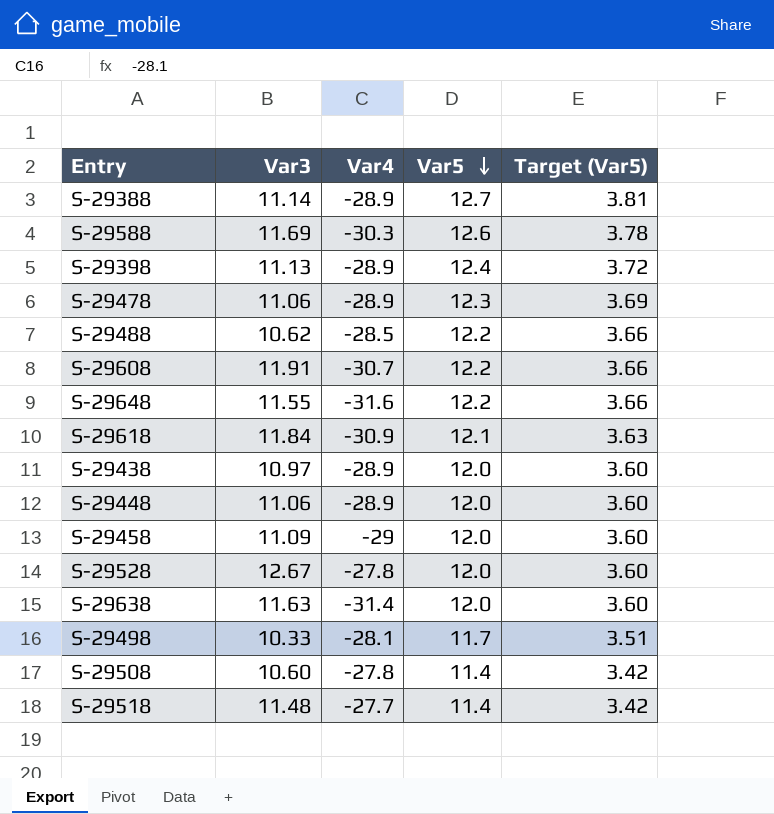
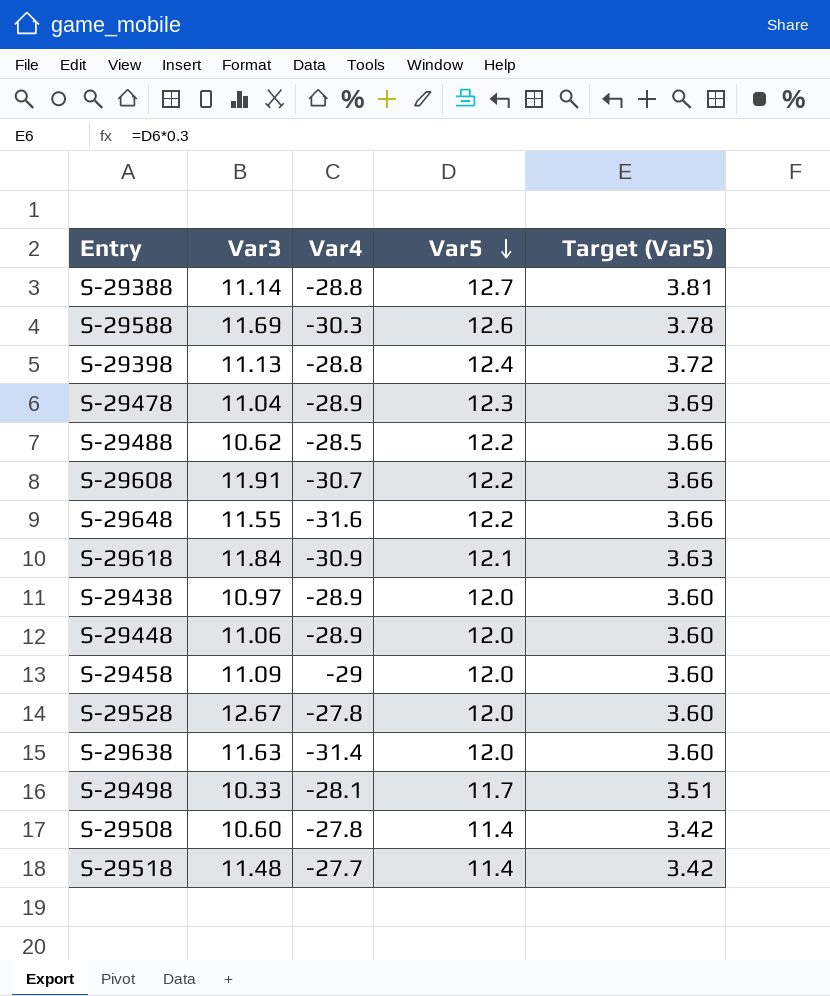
S-29388 | Var4: -28.9 -> -28.8
S-29398 | Var4: -28.9 -> -28.8
S-29478 | Var3: 11.06 -> 11.04

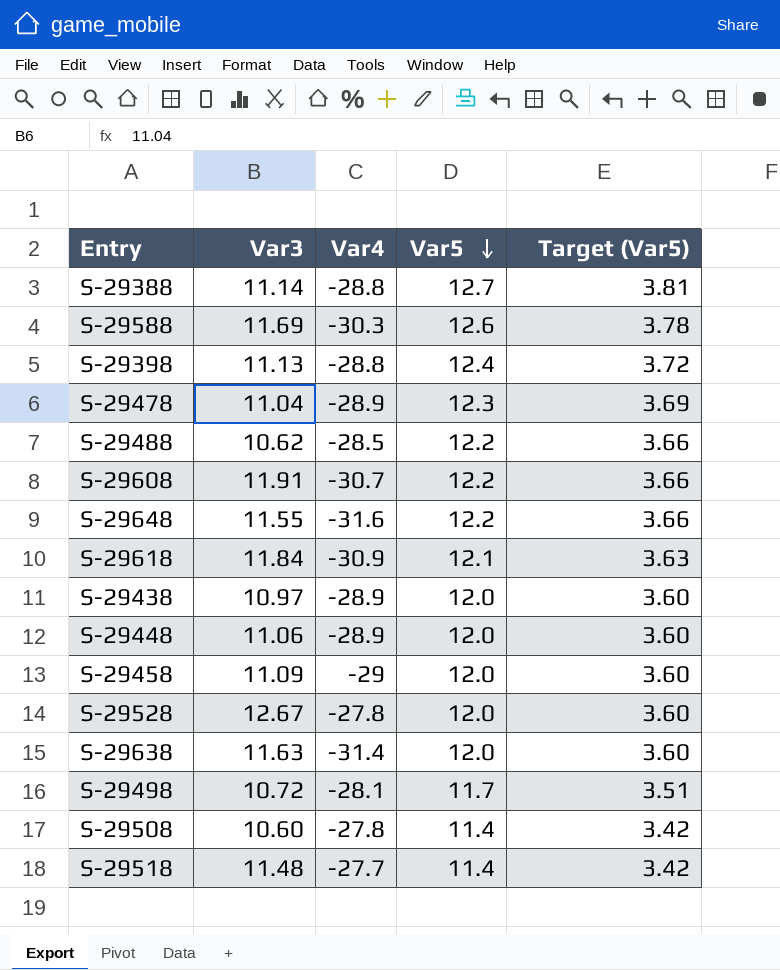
S-29498 | Var3: 10.33 -> 10.72

